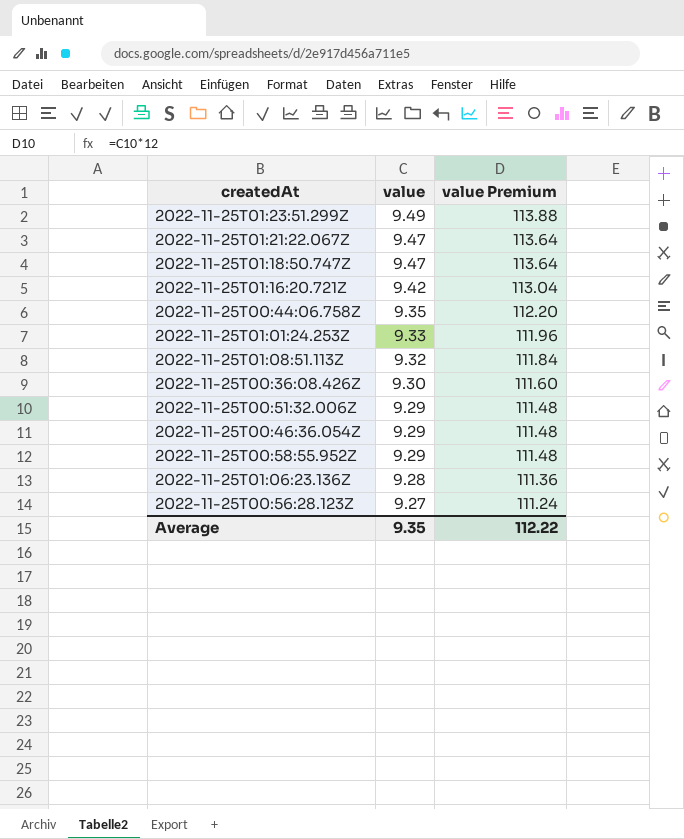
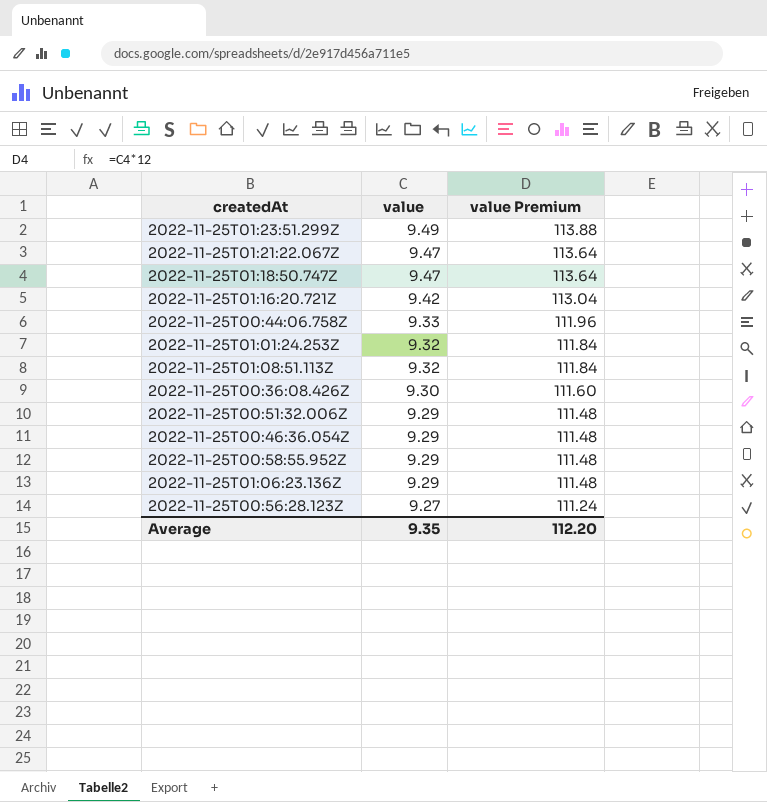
2022-11-25T00:44:06.758Z | value: 9.35 -> 9.33
2022-11-25T00:44:06.758Z | value Premium: 112.20 -> 111.96
2022-11-25T01:01:24.253Z | value: 9.33 -> 9.32
2022-11-25T01:01:24.253Z | value Premium: 111.96 -> 111.84
2022-11-25T01:06:23.136Z | value: 9.28 -> 9.29
2022-11-25T01:06:23.136Z | value Premium: 111.36 -> 111.48
Average | value Premium: 112.22 -> 112.20

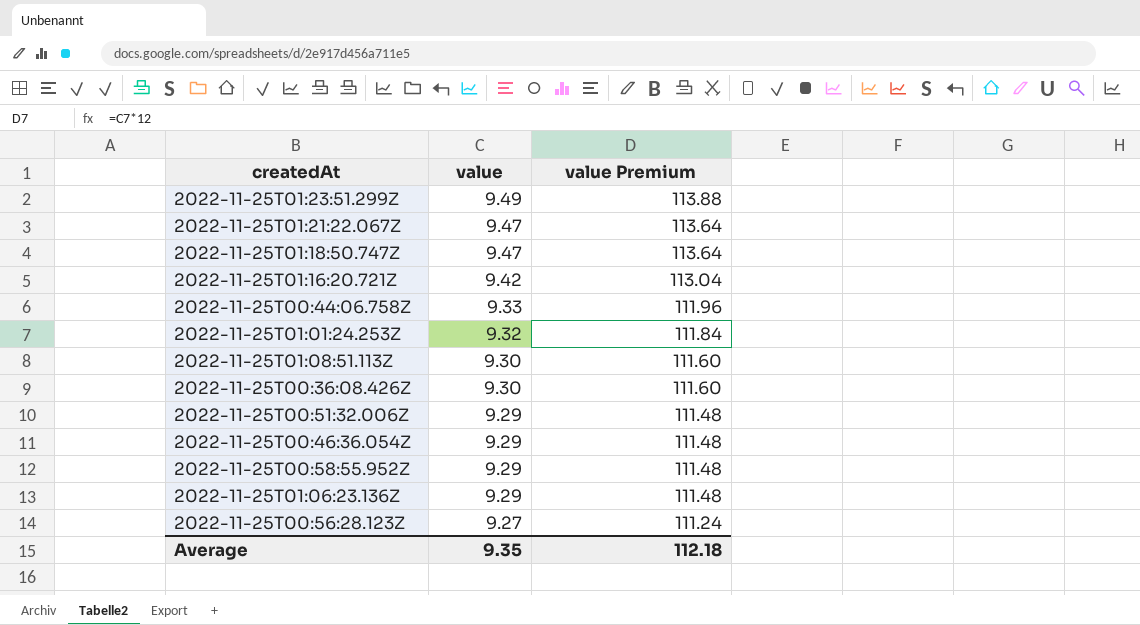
2022-11-25T01:08:51.113Z | value: 9.32 -> 9.30
2022-11-25T01:08:51.113Z | value Premium: 111.84 -> 111.60
Average | value Premium: 112.20 -> 112.18

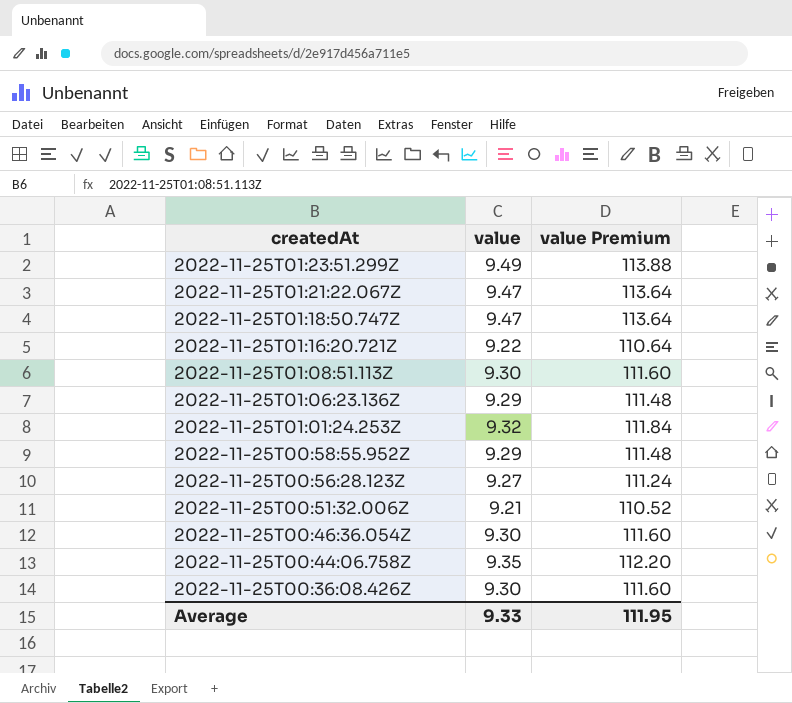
row order: value descending -> createdAt descending
2022-11-25T01:16:20.721Z | value: 9.42 -> 9.22
2022-11-25T01:16:20.721Z | value Premium: 113.04 -> 110.64
2022-11-25T00:51:32.006Z | value: 9.29 -> 9.21
2022-11-25T00:51:32.006Z | value Premium: 111.48 -> 110.52
2022-11-25T00:46:36.054Z | value: 9.29 -> 9.30
2022-11-25T00:46:36.054Z | value Premium: 111.48 -> 111.60
2022-11-25T00:44:06.758Z | value: 9.33 -> 9.35
2022-11-25T00:44:06.758Z | value Premium: 111.96 -> 112.20
Average | value: 9.35 -> 9.33
Average | value Premium: 112.18 -> 111.95

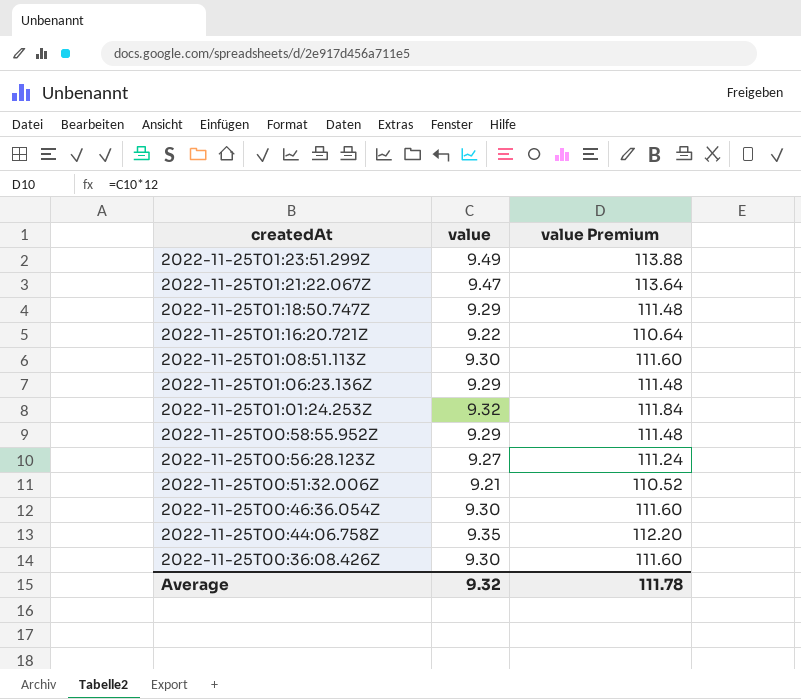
2022-11-25T01:18:50.747Z | value: 9.47 -> 9.29
2022-11-25T01:18:50.747Z | value Premium: 113.64 -> 111.48
Average | value: 9.33 -> 9.32
Average | value Premium: 111.95 -> 111.78

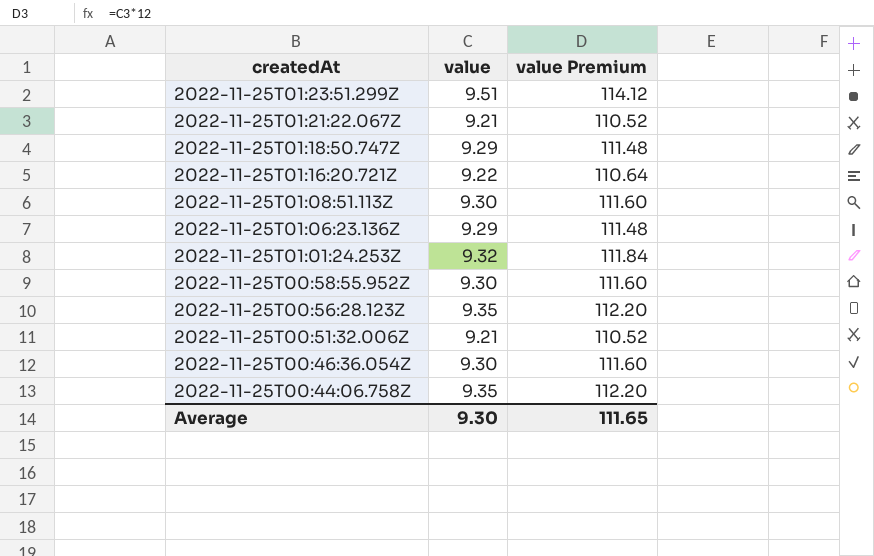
row 2022-11-25T00:36:08.426Z: 9.30 | 111.60 -> none
2022-11-25T01:23:51.299Z | value: 9.49 -> 9.51
2022-11-25T01:23:51.299Z | value Premium: 113.88 -> 114.12
2022-11-25T01:21:22.067Z | value: 9.47 -> 9.21
2022-11-25T01:21:22.067Z | value Premium: 113.64 -> 110.52
2022-11-25T00:58:55.952Z | value: 9.29 -> 9.30
2022-11-25T00:58:55.952Z | value Premium: 111.48 -> 111.60
2022-11-25T00:56:28.123Z | value: 9.27 -> 9.35
2022-11-25T00:56:28.123Z | value Premium: 111.24 -> 112.20
Average | value: 9.32 -> 9.30
Average | value Premium: 111.78 -> 111.65

